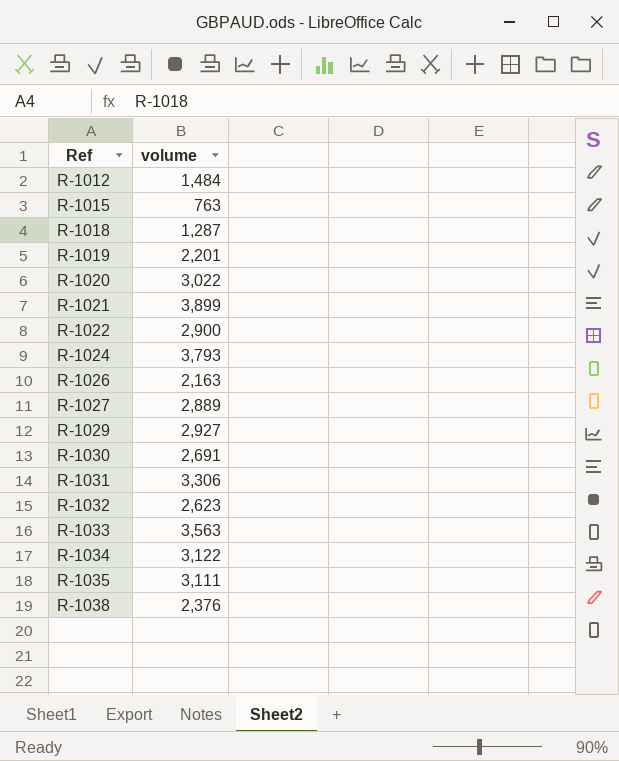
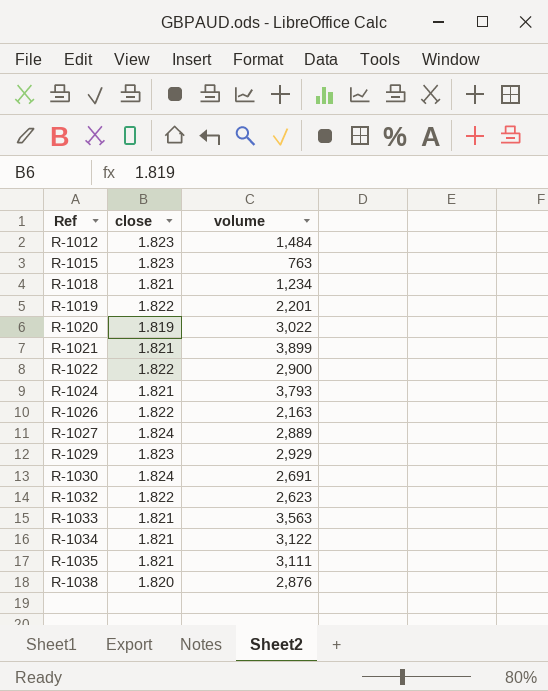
column close | position: none -> 2
row R-1031: 3,306 -> none
R-1018 | volume: 1,287 -> 1,234
R-1029 | volume: 2,927 -> 2,929
R-1038 | volume: 2,376 -> 2,876

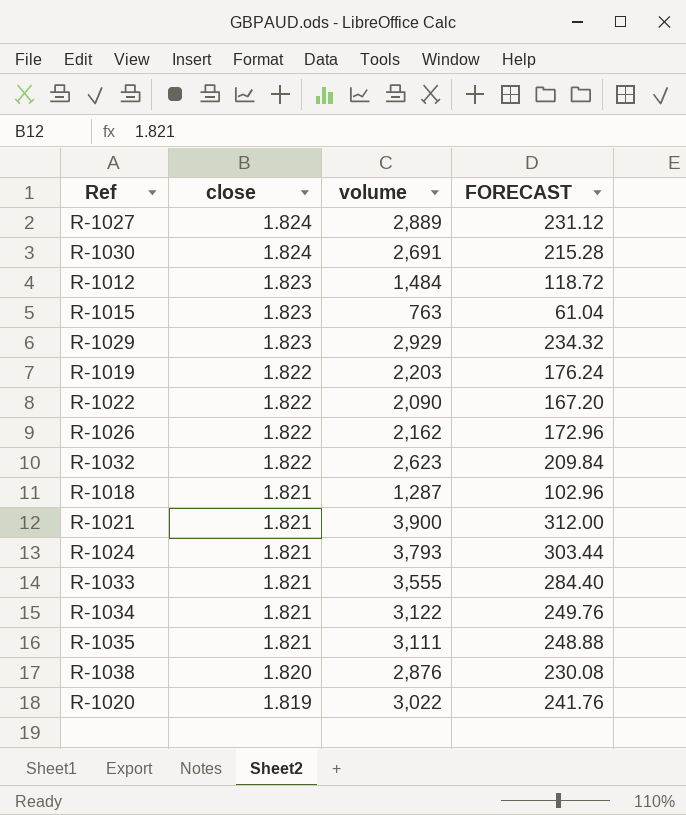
row order: Ref ascending -> close descending
column FORECAST | formula: none -> [volume] * 0.08
R-1019 | volume: 2,201 -> 2,203
R-1022 | volume: 2,900 -> 2,090
R-1026 | volume: 2,163 -> 2,162
R-1018 | volume: 1,234 -> 1,287
R-1021 | volume: 3,899 -> 3,900
R-1033 | volume: 3,563 -> 3,555

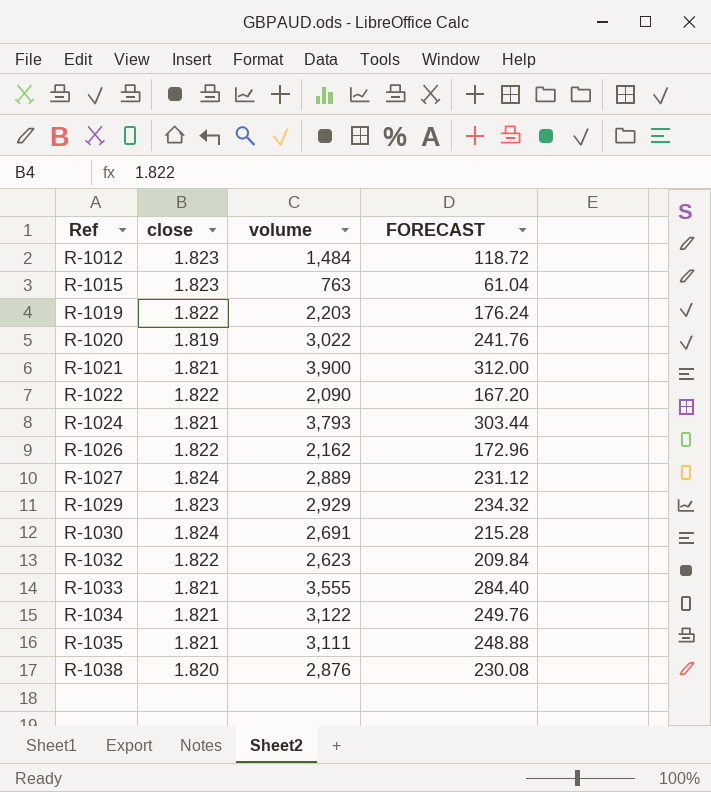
row order: close descending -> Ref ascending
row R-1018: 1.821 | 1,287 | 102.96 -> none

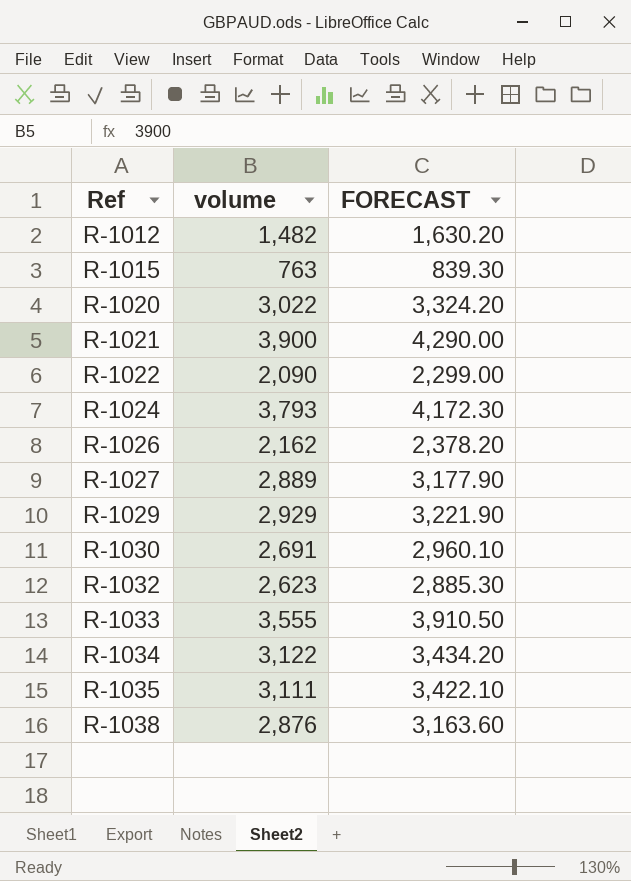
column close | position: 2 -> none
column FORECAST | formula: [volume] * 0.08 -> [volume] * 1.1
row R-1019: 1.822 | 2,203 | 176.24 -> none
R-1012 | volume: 1,484 -> 1,482

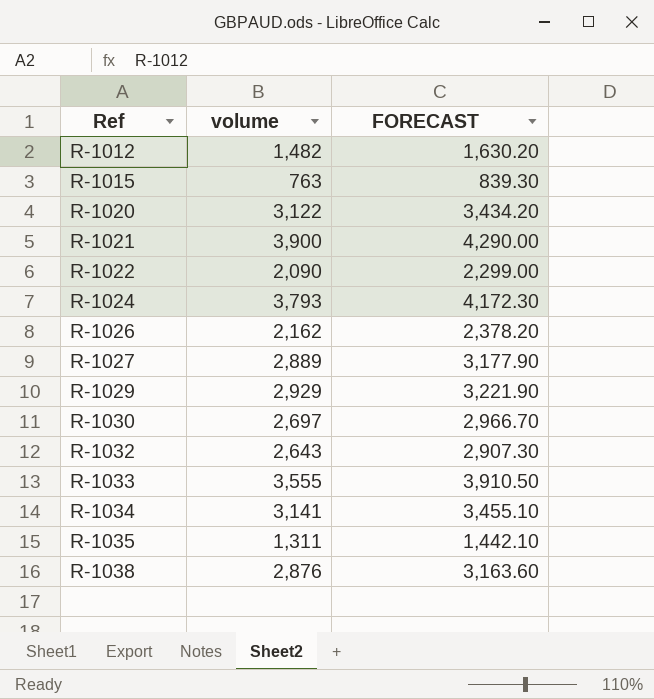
R-1020 | volume: 3,022 -> 3,122
R-1020 | FORECAST: 3,324.20 -> 3,434.20
R-1030 | volume: 2,691 -> 2,697
R-1030 | FORECAST: 2,960.10 -> 2,966.70
R-1032 | volume: 2,623 -> 2,643
R-1032 | FORECAST: 2,885.30 -> 2,907.30
R-1034 | volume: 3,122 -> 3,141
R-1034 | FORECAST: 3,434.20 -> 3,455.10
R-1035 | volume: 3,111 -> 1,311
R-1035 | FORECAST: 3,422.10 -> 1,442.10

